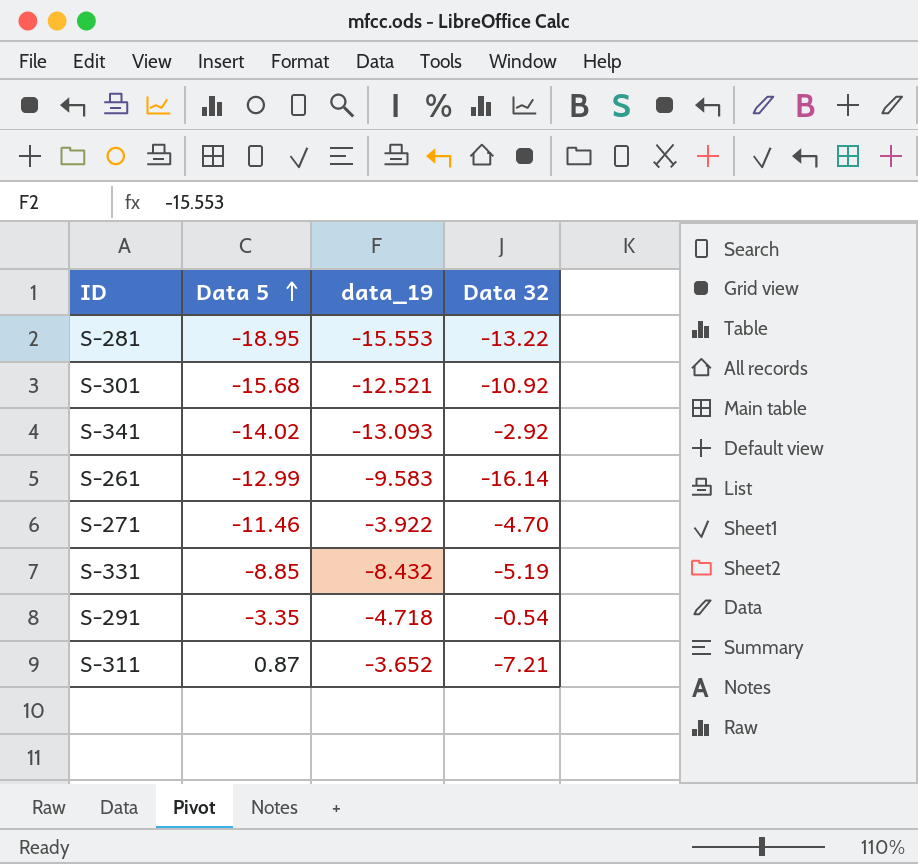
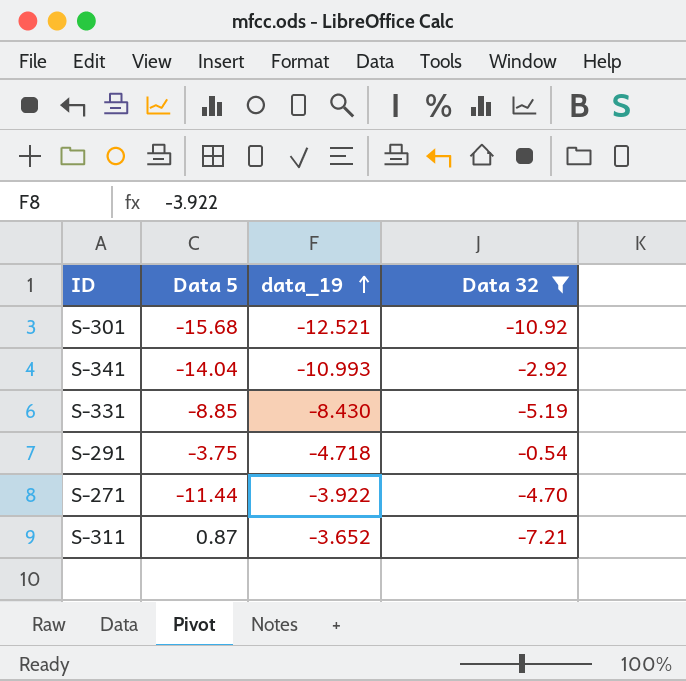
filter: none -> Data 32 >= -10.92
row order: Data 5 ascending -> data_19 ascending
S-341 | Data 5: -14.02 -> -14.04
S-341 | data_19: -13.093 -> -10.993
S-331 | data_19: -8.432 -> -8.430
S-291 | Data 5: -3.35 -> -3.75
S-271 | Data 5: -11.46 -> -11.44

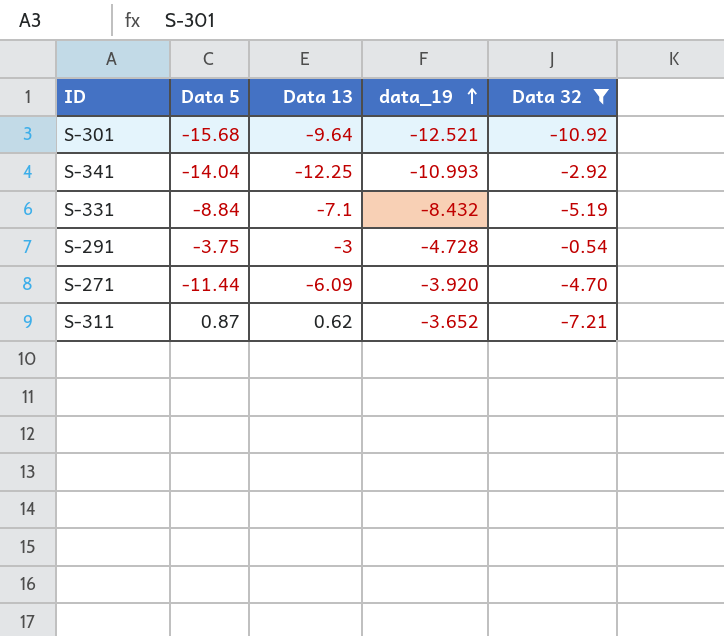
column Data 13 | position: none -> 3
S-331 | Data 5: -8.85 -> -8.84
S-331 | data_19: -8.430 -> -8.432
S-291 | data_19: -4.718 -> -4.728
S-271 | data_19: -3.922 -> -3.920

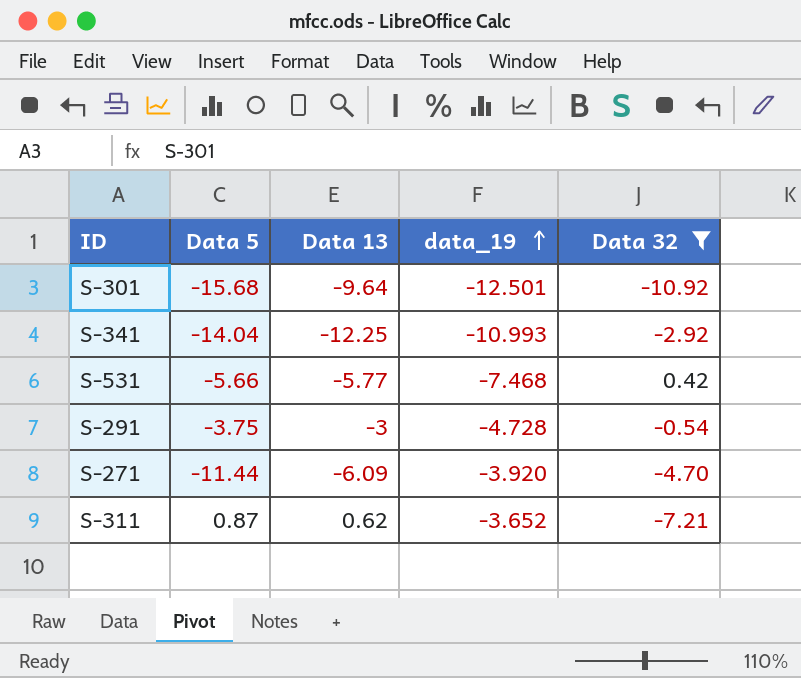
row S-331: -8.84 | -7.1 | -8.432 | -5.19 -> none
S-301 | data_19: -12.521 -> -12.501
row S-531: none -> -5.66 | -5.77 | -7.468 | 0.42

